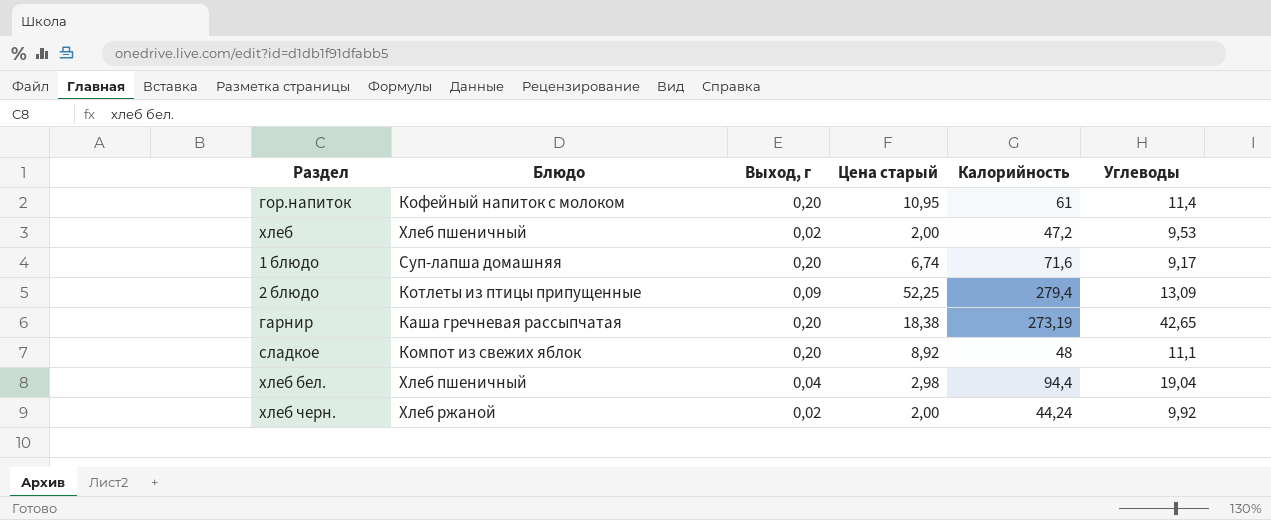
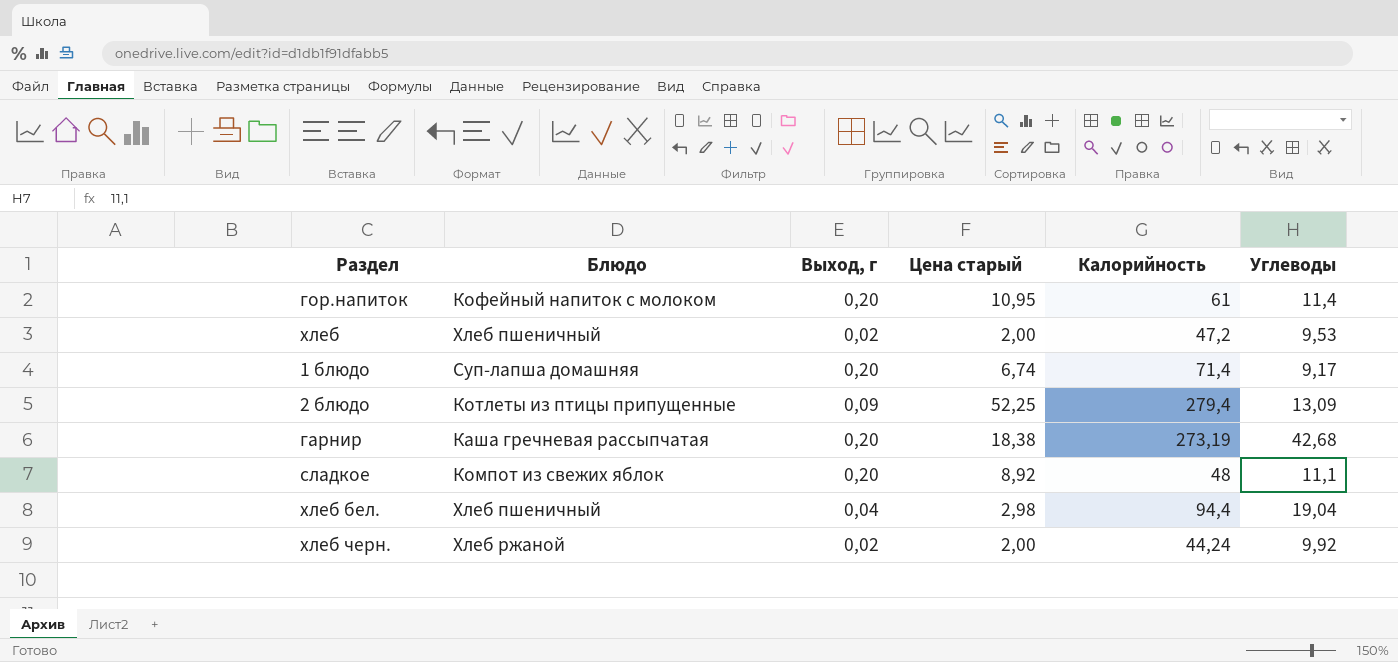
1 блюдо | Калорийность: 71,6 -> 71,4
гарнир | Углеводы: 42,65 -> 42,68

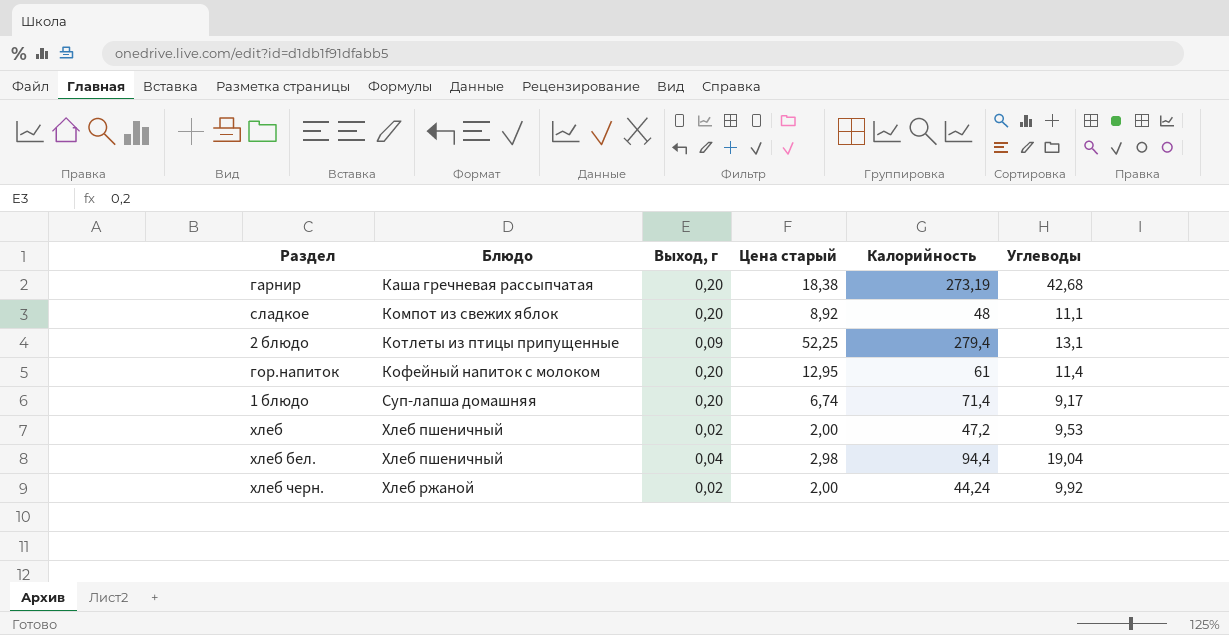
row order: none -> Блюдо ascending
2 блюдо | Углеводы: 13,09 -> 13,1
гор.напиток | Цена старый: 10,95 -> 12,95

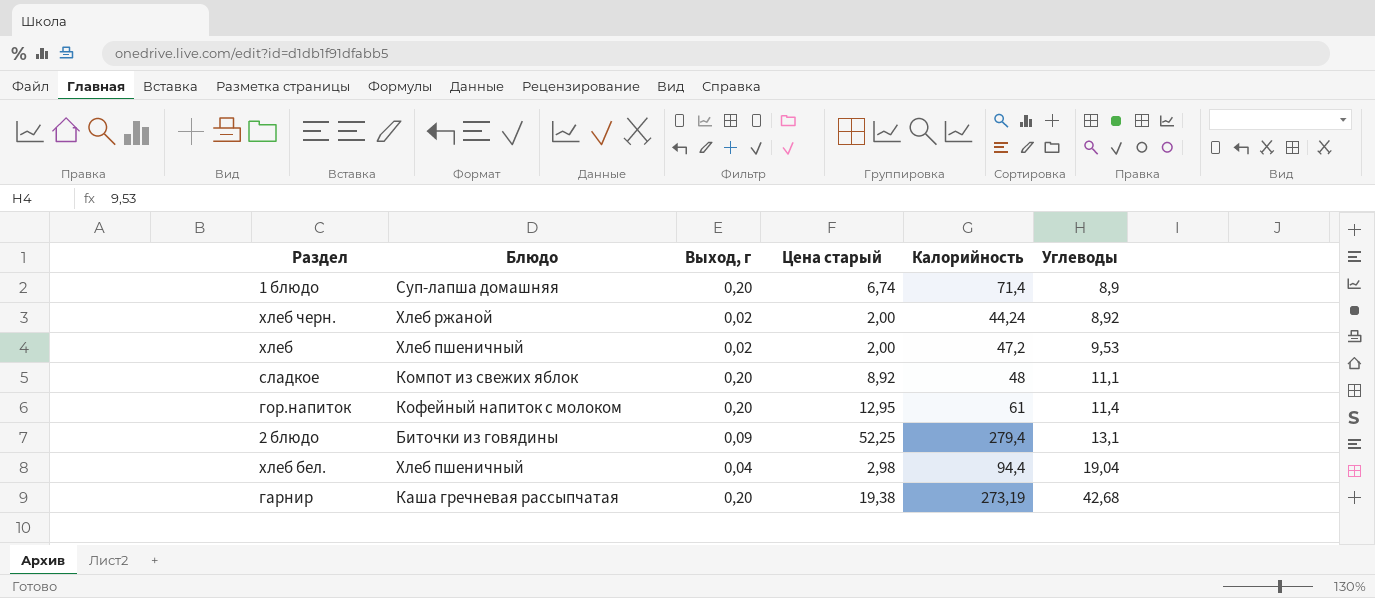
row order: Блюдо ascending -> Углеводы ascending
1 блюдо | Углеводы: 9,17 -> 8,9
хлеб черн. | Углеводы: 9,92 -> 8,92
2 блюдо | Блюдо: Котлеты из птицы припущенные -> Биточки из говядины
гарнир | Цена старый: 18,38 -> 19,38

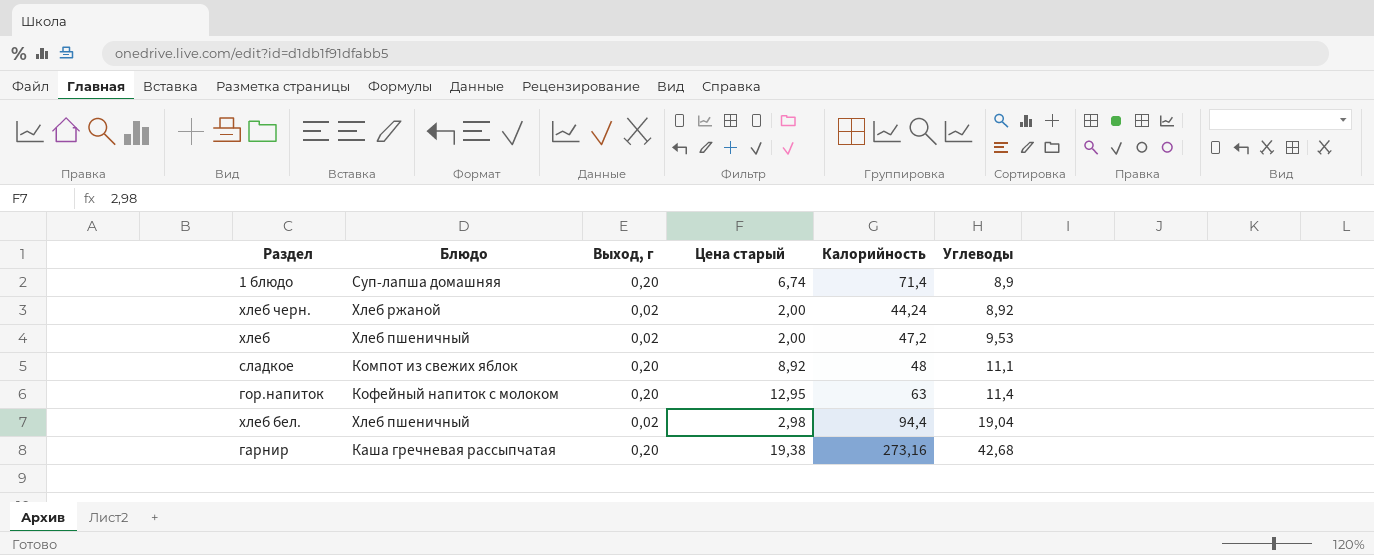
row 2 блюдо: Биточки из говядины | 0,09 | 52,25 | 279,4 | 13,1 -> none
гор.напиток | Калорийность: 61 -> 63
хлеб бел. | Выход, г: 0,04 -> 0,02
гарнир | Калорийность: 273,19 -> 273,16

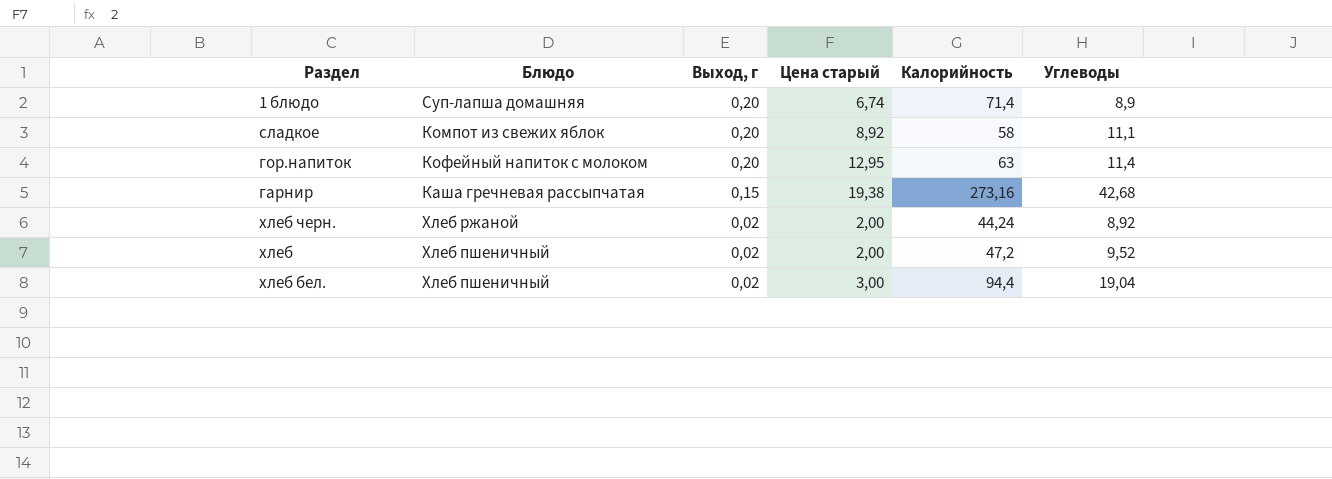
row order: Углеводы ascending -> Выход, г descending
сладкое | Калорийность: 48 -> 58
гарнир | Выход, г: 0,20 -> 0,15
хлеб | Углеводы: 9,53 -> 9,52
хлеб бел. | Цена старый: 2,98 -> 3,00

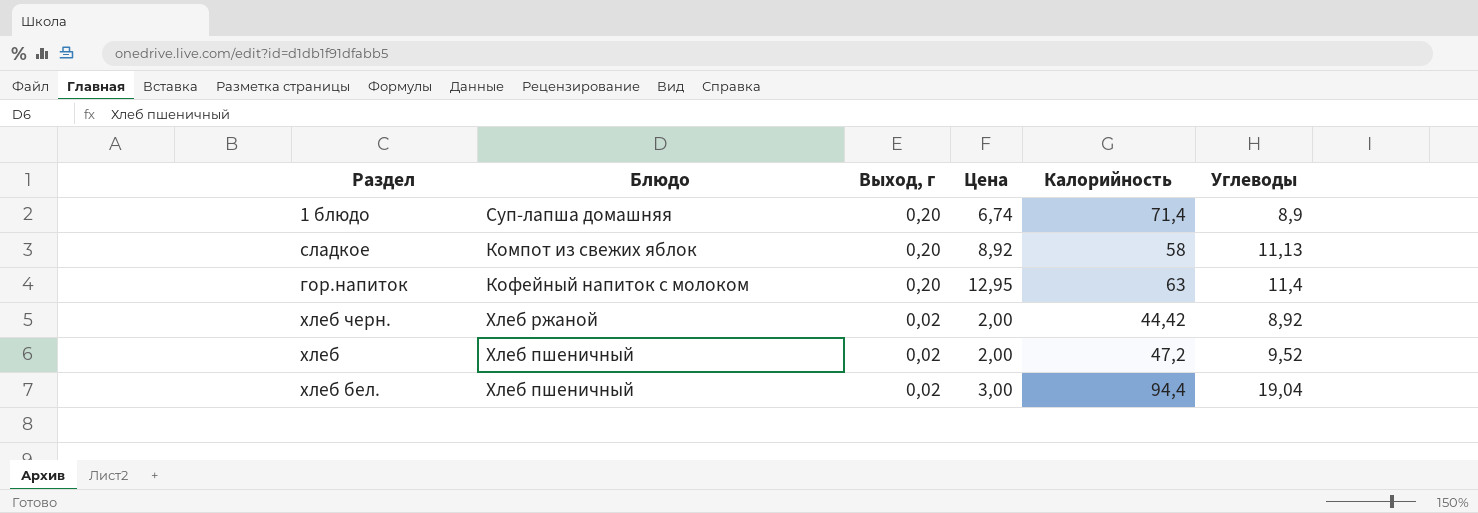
column name: Цена старый -> Цена
row гарнир: Каша гречневая рассыпчатая | 0,15 | 19,38 | 273,16 | 42,68 -> none
сладкое | Углеводы: 11,1 -> 11,13
хлеб черн. | Калорийность: 44,24 -> 44,42

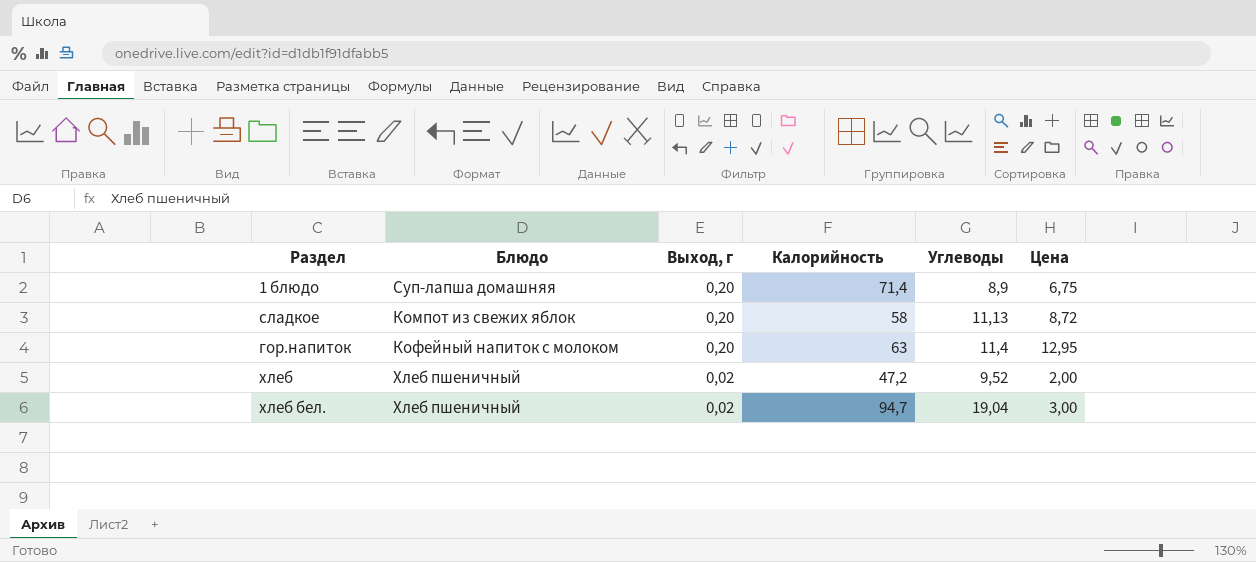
column Цена | position: 4 -> 6
row хлеб черн.: Хлеб ржаной | 0,02 | 2,00 | 44,42 | 8,92 -> none
1 блюдо | Цена: 6,74 -> 6,75
сладкое | Цена: 8,92 -> 8,72
хлеб бел. | Калорийность: 94,4 -> 94,7

